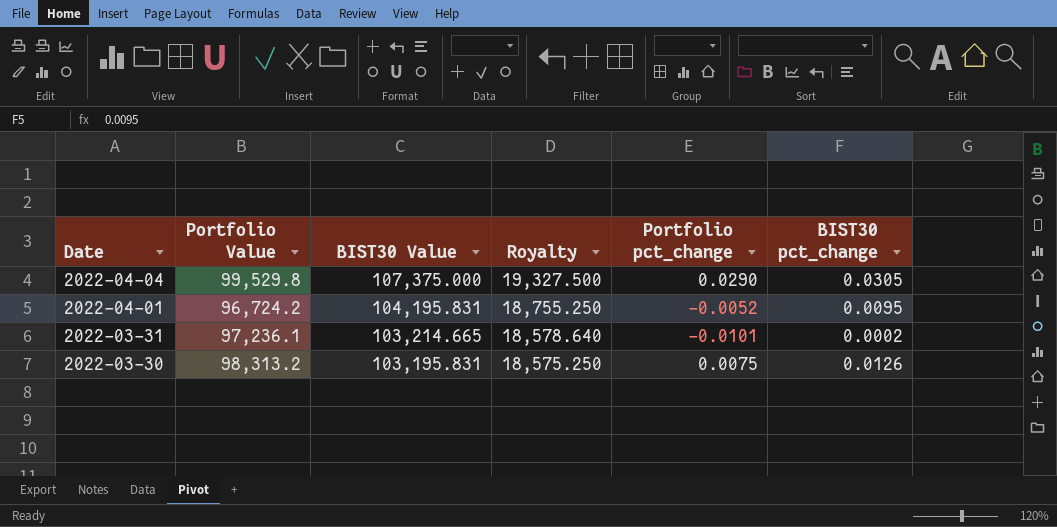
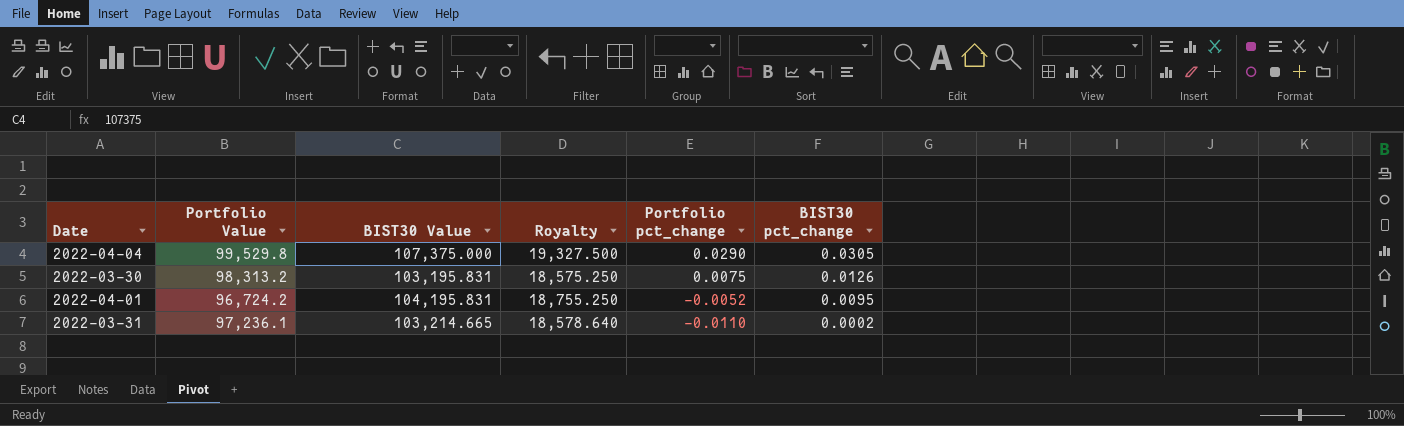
row order: Date descending -> Portfolio pct_change descending
2022-03-31 | Portfolio pct_change: -0.0101 -> -0.0110

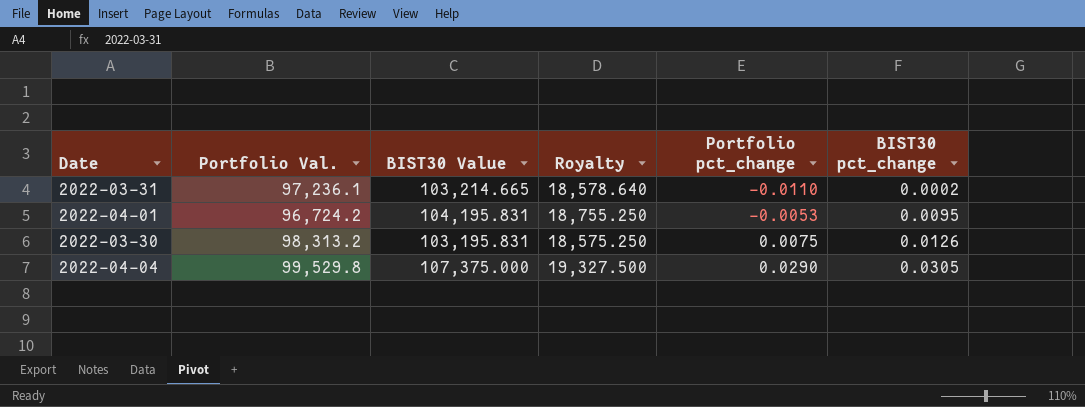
row order: Portfolio pct_change descending -> Portfolio pct_change ascending
column name: Portfolio Value -> Portfolio Val.
2022-04-01 | Portfolio pct_change: -0.0052 -> -0.0053

